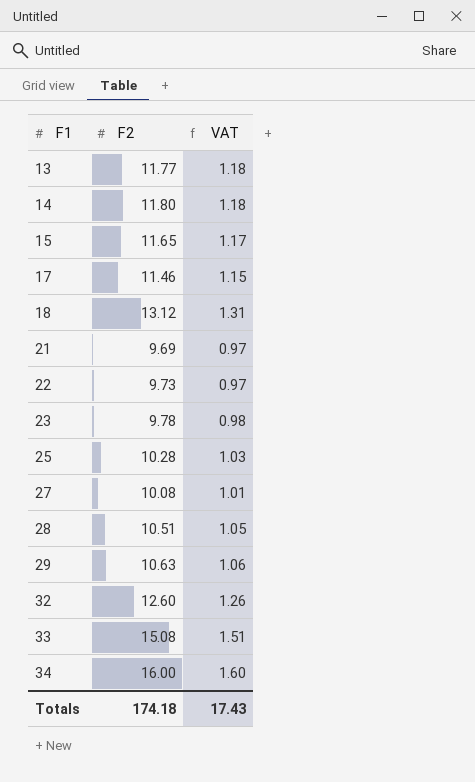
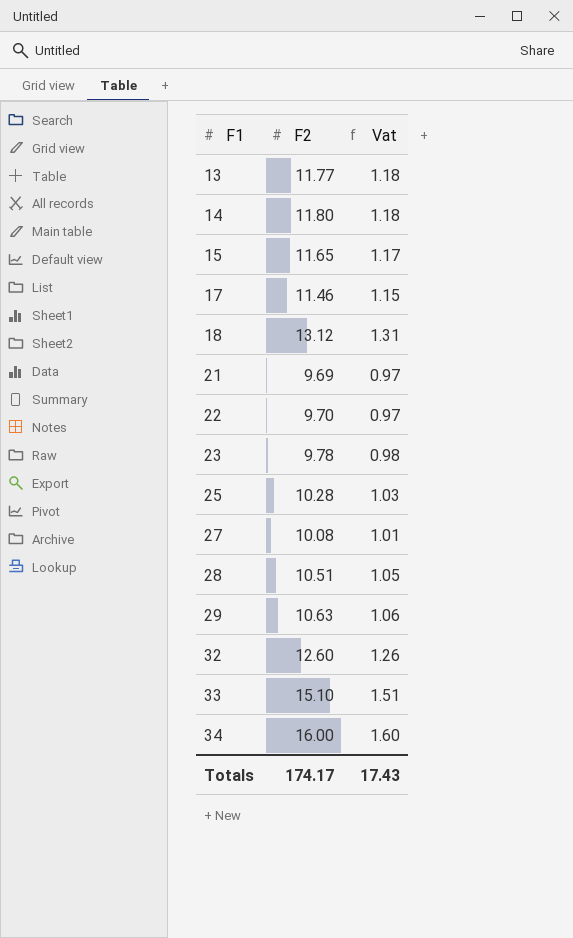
column name: VAT -> Vat
22 | F2: 9.73 -> 9.70
33 | F2: 15.08 -> 15.10
Totals | F2: 174.18 -> 174.17

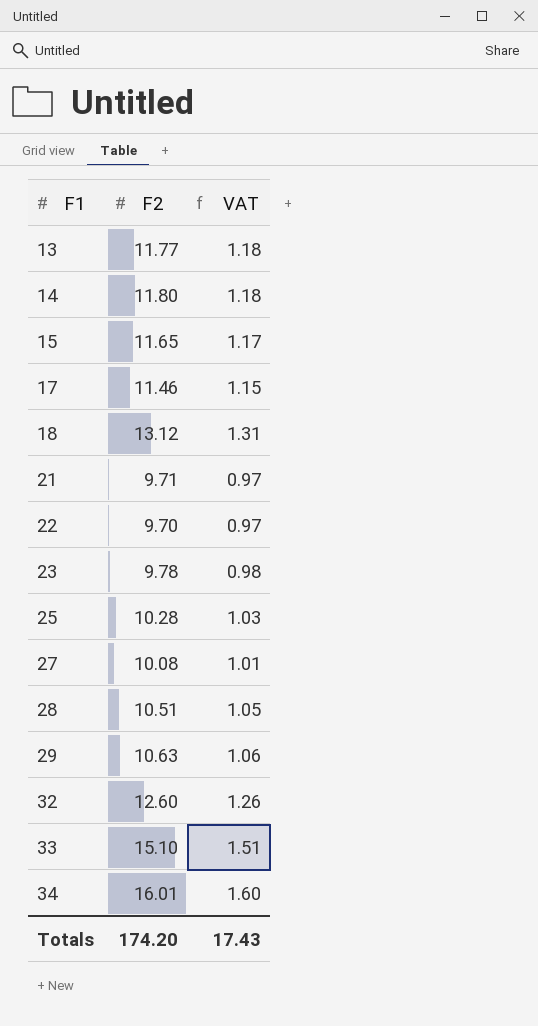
column name: Vat -> VAT
21 | F2: 9.69 -> 9.71
34 | F2: 16.00 -> 16.01
Totals | F2: 174.17 -> 174.20

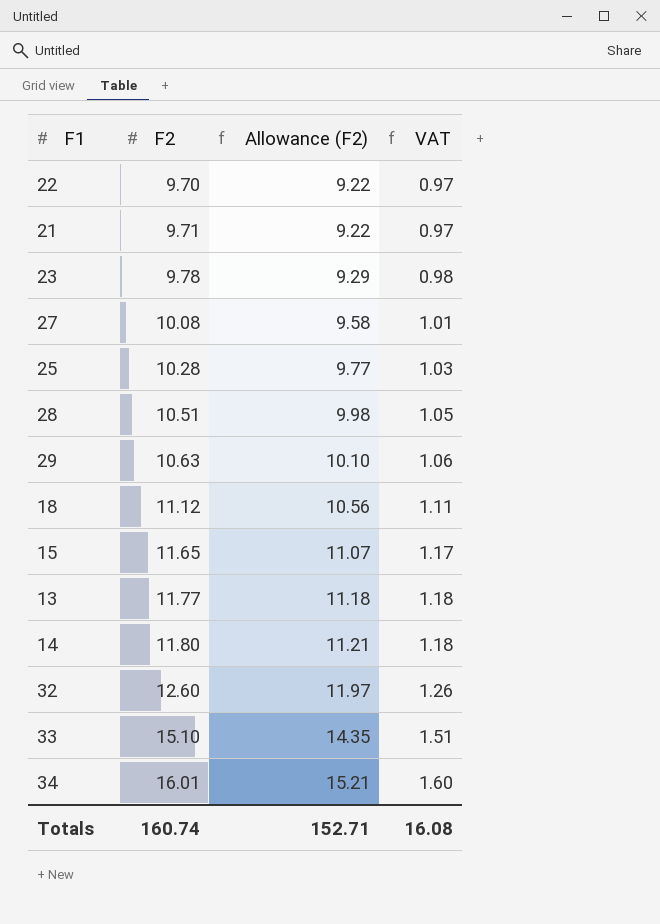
row order: F1 ascending -> F2 ascending
column Allowance (F2) | formula: none -> [F2] * 0.95
row 17: 11.46 | 1.15 -> none
18 | F2: 13.12 -> 11.12
18 | VAT: 1.31 -> 1.11
Totals | F2: 174.20 -> 160.74
Totals | VAT: 17.43 -> 16.08

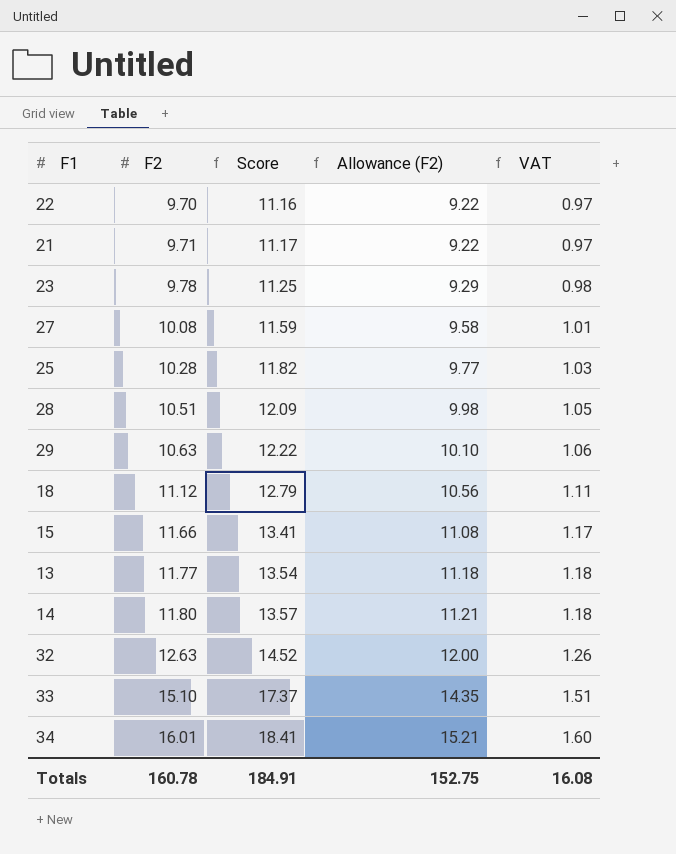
column Score | formula: none -> [F2] * 1.15
15 | F2: 11.65 -> 11.66
15 | Allowance (F2): 11.07 -> 11.08
32 | F2: 12.60 -> 12.63
32 | Allowance (F2): 11.97 -> 12.00
Totals | F2: 160.74 -> 160.78
Totals | Allowance (F2): 152.71 -> 152.75

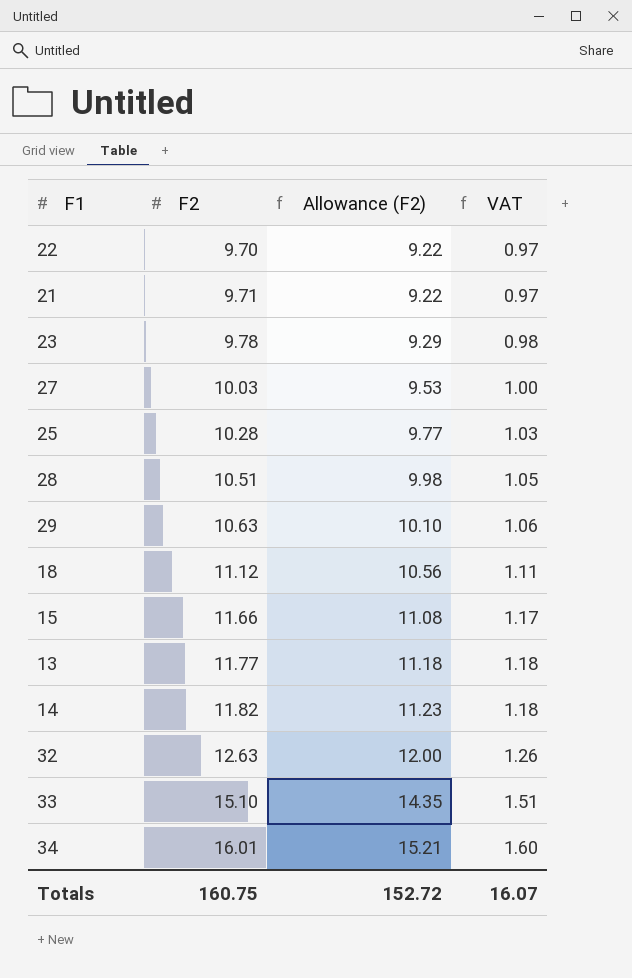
column Score | formula: [F2] * 1.15 -> none
27 | F2: 10.08 -> 10.03
27 | Allowance (F2): 9.58 -> 9.53
27 | VAT: 1.01 -> 1.00
14 | F2: 11.80 -> 11.82
14 | Allowance (F2): 11.21 -> 11.23
Totals | F2: 160.78 -> 160.75
Totals | Allowance (F2): 152.75 -> 152.72
Totals | VAT: 16.08 -> 16.07

